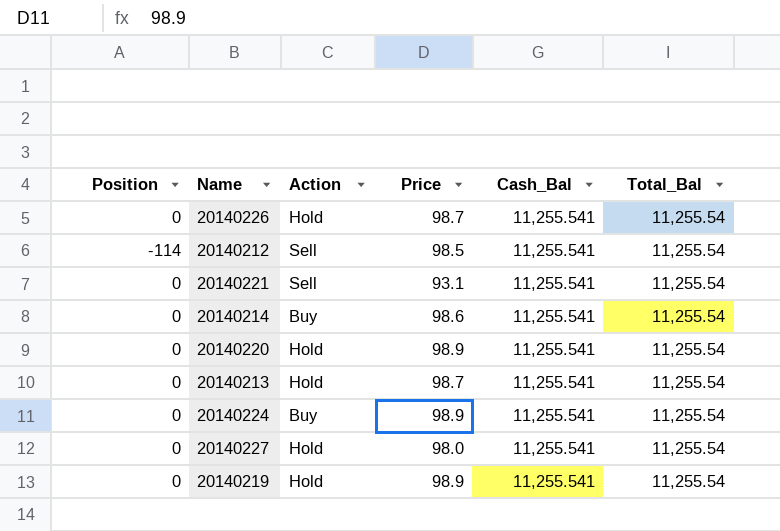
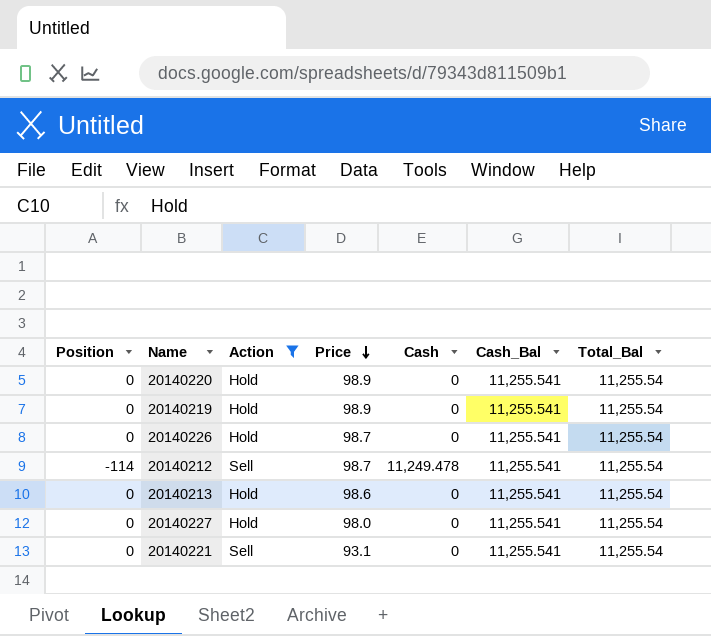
filter: none -> Action != Buy
row order: none -> Price descending
column Cash | position: none -> 5
20140212 | Price: 98.5 -> 98.7
20140213 | Price: 98.7 -> 98.6

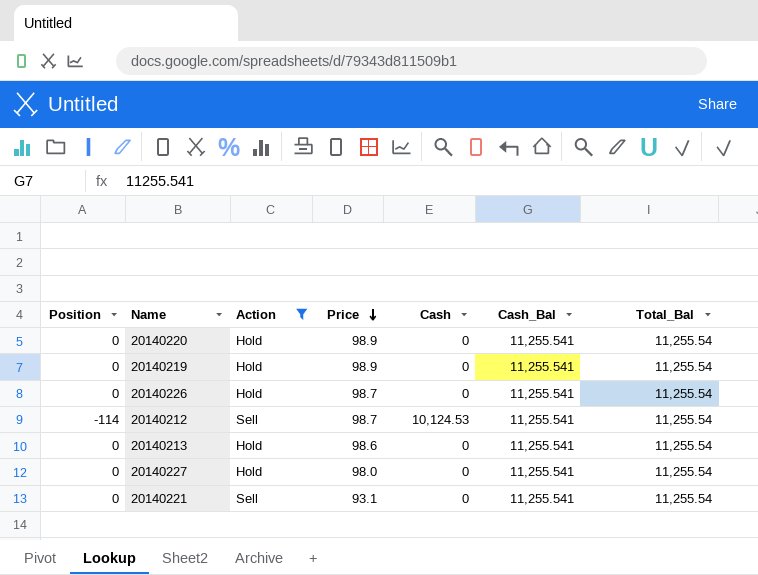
20140212 | Cash: 11,249.478 -> 10,124.53

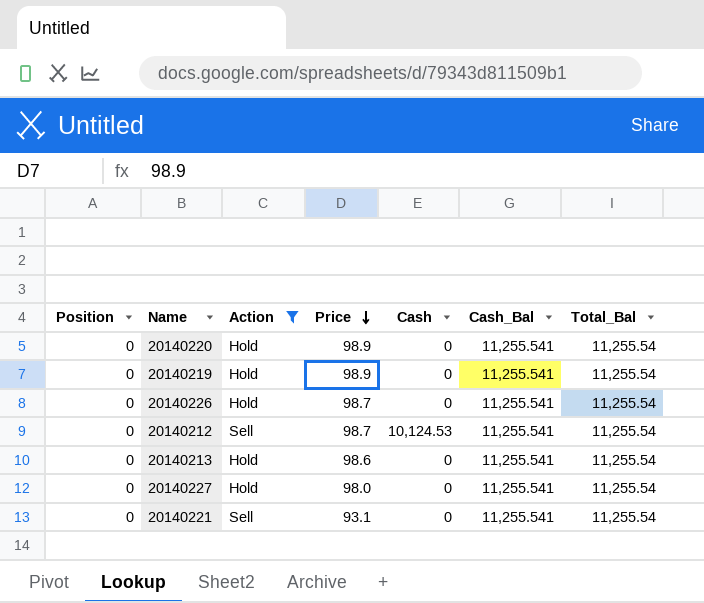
20140212 | Position: -114 -> 0

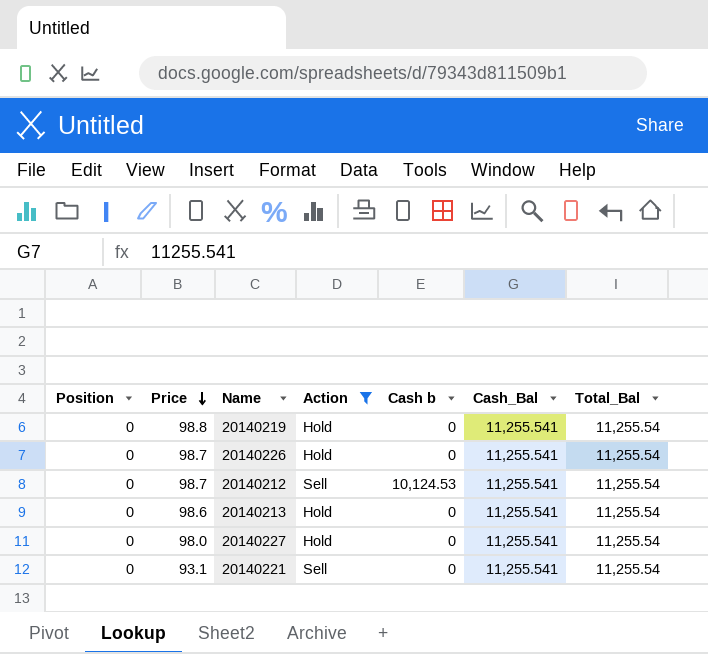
column Price | position: 4 -> 2
column name: Cash -> Cash b
row 20140220: 0 | Hold | 98.9 | 0 | 11,255.541 | 11,255.54 -> none
20140219 | Price: 98.9 -> 98.8

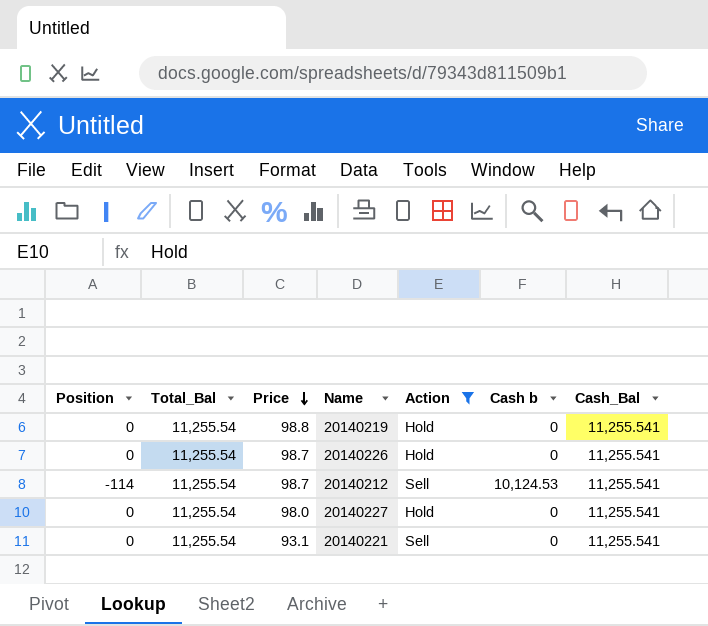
column Total_Bal | position: 7 -> 2
row 20140213: 0 | 98.6 | Hold | 0 | 11,255.541 | 11,255.54 -> none
20140212 | Position: 0 -> -114

